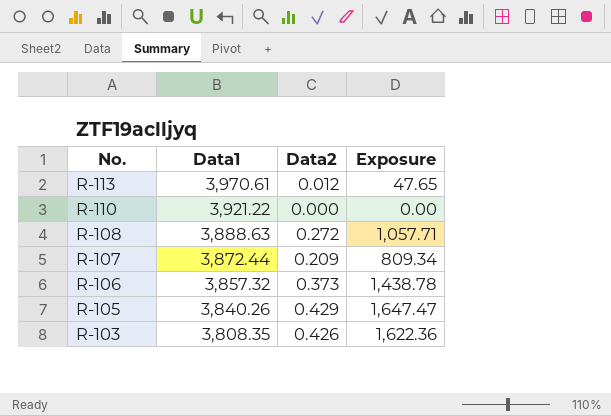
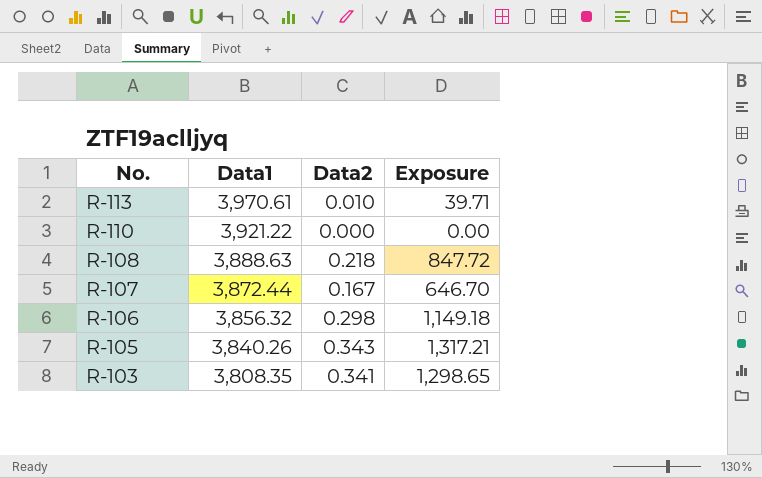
R-113 | Data2: 0.012 -> 0.010
R-113 | Exposure: 47.65 -> 39.71
R-108 | Data2: 0.272 -> 0.218
R-108 | Exposure: 1,057.71 -> 847.72
R-107 | Data2: 0.209 -> 0.167
R-107 | Exposure: 809.34 -> 646.70
R-106 | Data1: 3,857.32 -> 3,856.32
R-106 | Data2: 0.373 -> 0.298
R-106 | Exposure: 1,438.78 -> 1,149.18
R-105 | Data2: 0.429 -> 0.343
R-105 | Exposure: 1,647.47 -> 1,317.21
R-103 | Data2: 0.426 -> 0.341
R-103 | Exposure: 1,622.36 -> 1,298.65

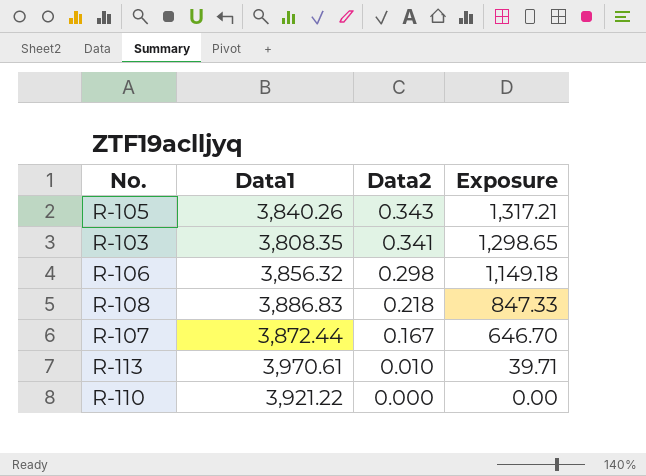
row order: No. descending -> Data2 descending
R-108 | Data1: 3,888.63 -> 3,886.83
R-108 | Exposure: 847.72 -> 847.33

